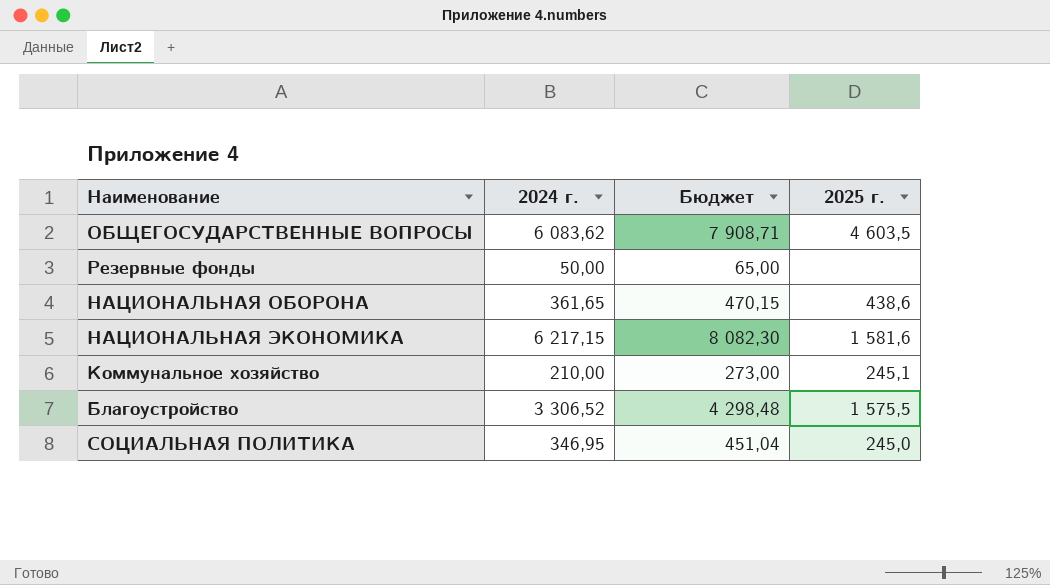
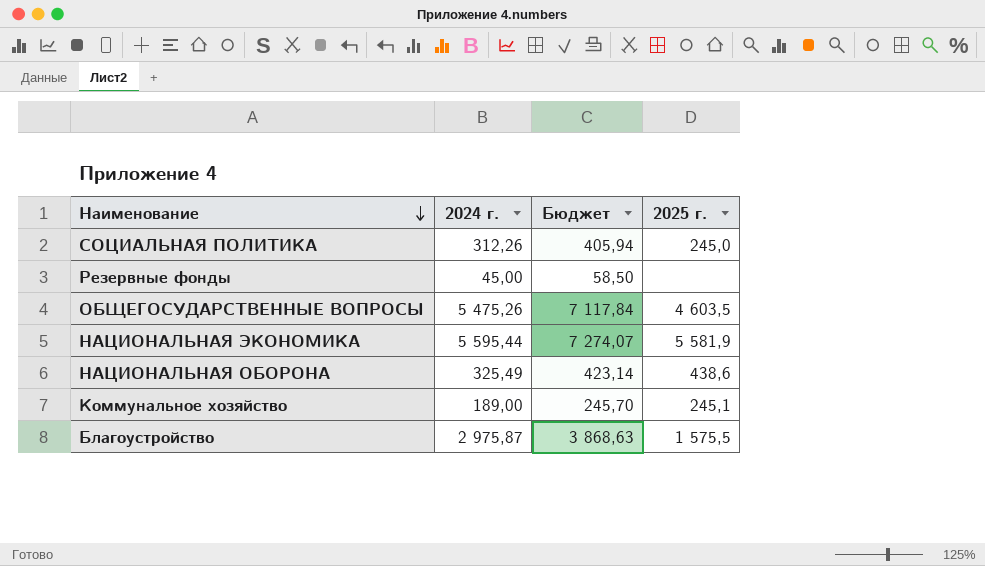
row order: none -> Наименование descending
СОЦИАЛЬНАЯ ПОЛИТИКА | 2024 г.: 346,95 -> 312,26
СОЦИАЛЬНАЯ ПОЛИТИКА | Бюджет: 451,04 -> 405,94
Резервные фонды | 2024 г.: 50,00 -> 45,00
Резервные фонды | Бюджет: 65,00 -> 58,50
ОБЩЕГОСУДАРСТВЕННЫЕ ВОПРОСЫ | 2024 г.: 6 083,62 -> 5 475,26
ОБЩЕГОСУДАРСТВЕННЫЕ ВОПРОСЫ | Бюджет: 7 908,71 -> 7 117,84
НАЦИОНАЛЬНАЯ ЭКОНОМИКА | 2024 г.: 6 217,15 -> 5 595,44
НАЦИОНАЛЬНАЯ ЭКОНОМИКА | Бюджет: 8 082,30 -> 7 274,07
НАЦИОНАЛЬНАЯ ЭКОНОМИКА | 2025 г.: 1 581,6 -> 5 581,9
НАЦИОНАЛЬНАЯ ОБОРОНА | 2024 г.: 361,65 -> 325,49
НАЦИОНАЛЬНАЯ ОБОРОНА | Бюджет: 470,15 -> 423,14
Коммунальное хозяйство | 2024 г.: 210,00 -> 189,00
Коммунальное хозяйство | Бюджет: 273,00 -> 245,70
Благоустройство | 2024 г.: 3 306,52 -> 2 975,87
Благоустройство | Бюджет: 4 298,48 -> 3 868,63

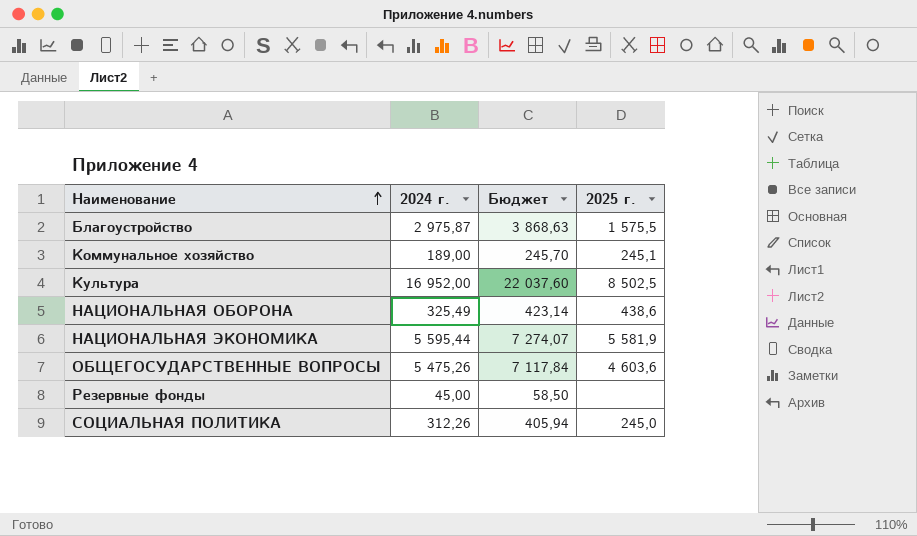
row order: Наименование descending -> Наименование ascending
row Культура: none -> 16 952,00 | 22 037,60 | 8 502,5
ОБЩЕГОСУДАРСТВЕННЫЕ ВОПРОСЫ | 2025 г.: 4 603,5 -> 4 603,6

